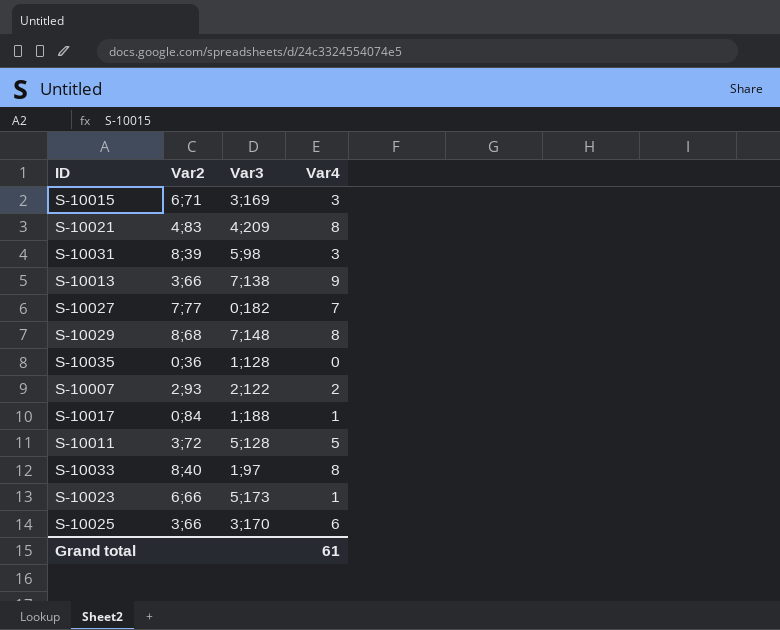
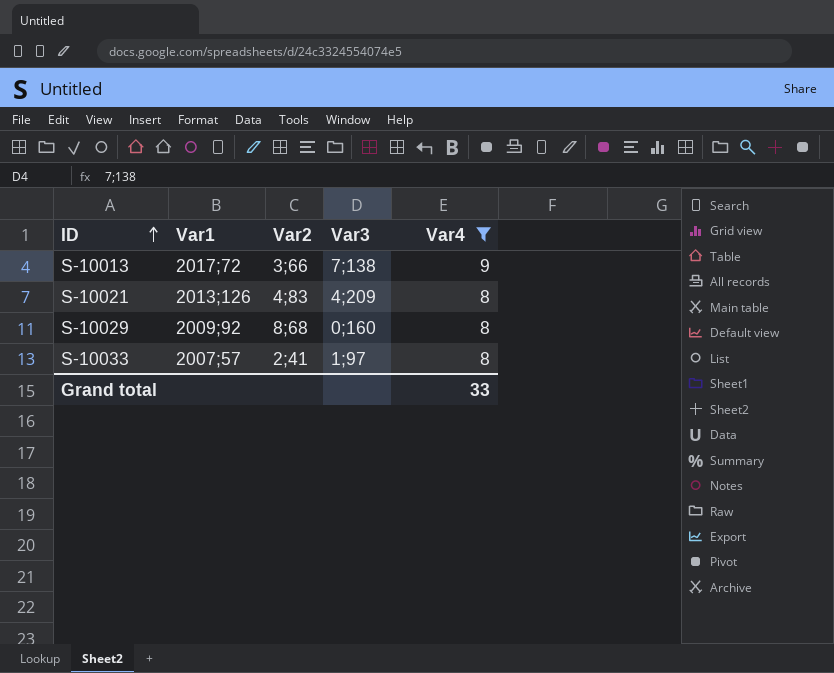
filter: none -> Var4 >= 8
row order: none -> ID ascending
column Var1 | position: none -> 2
S-10029 | Var3: 7;148 -> 0;160
S-10033 | Var2: 8;40 -> 2;41
Grand total | Var4: 61 -> 33

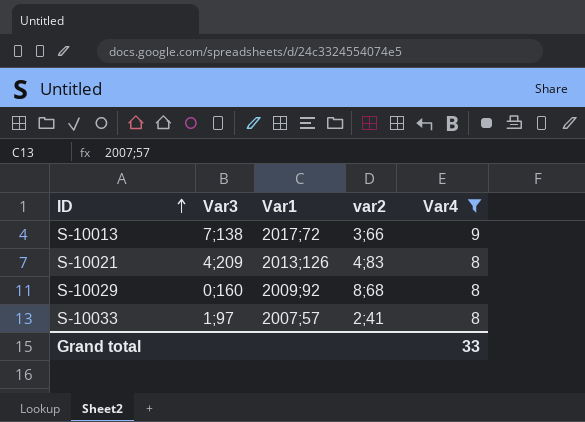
column Var3 | position: 4 -> 2
column name: Var2 -> var2

